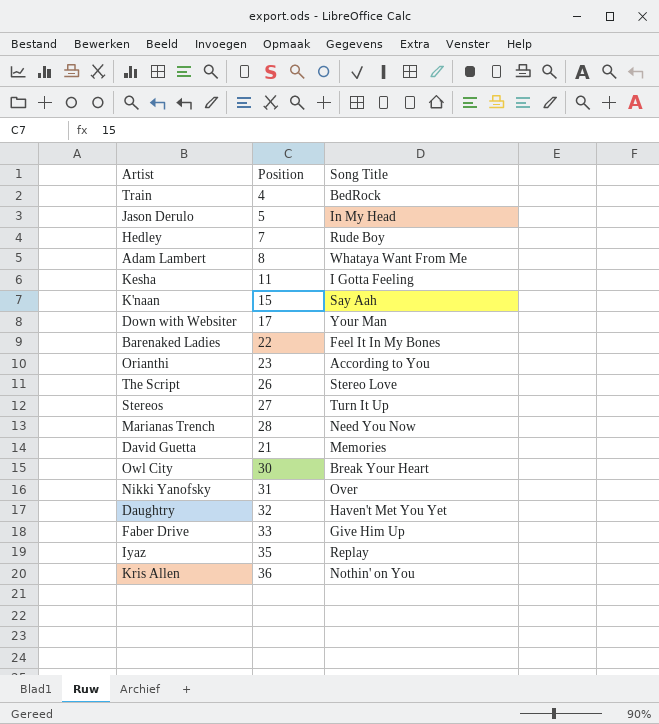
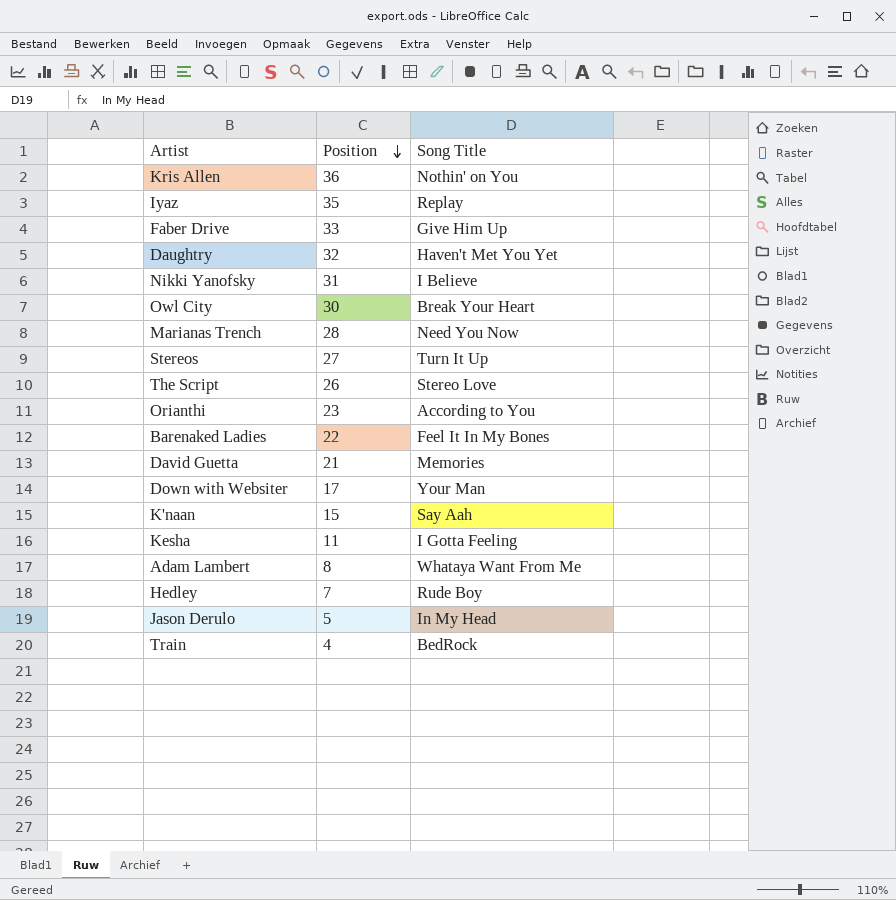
row order: none -> Position descending
Nikki Yanofsky | Song Title: Over -> I Believe

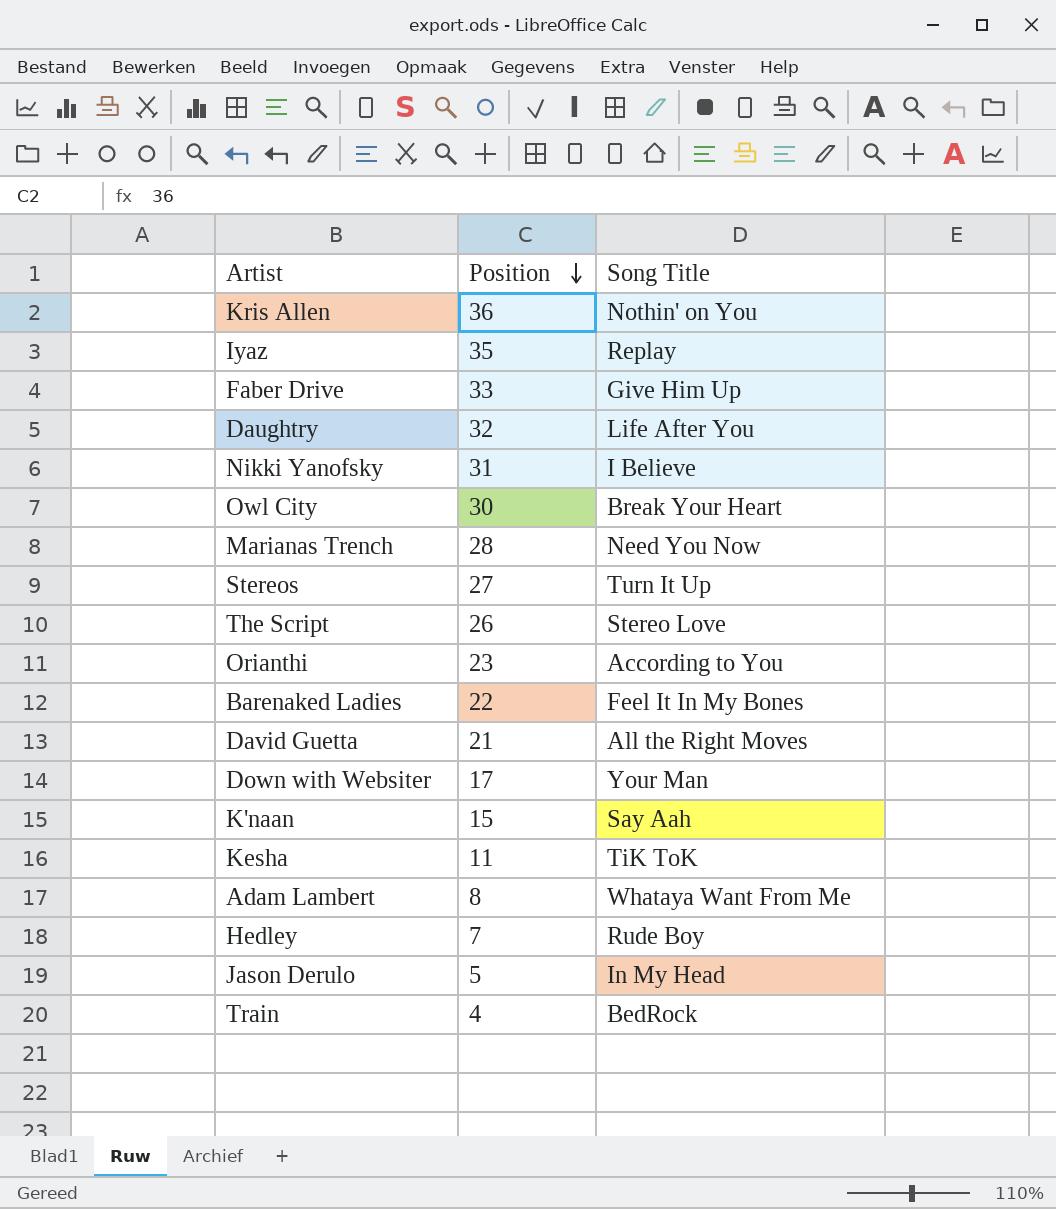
Daughtry | Song Title: Haven't Met You Yet -> Life After You
David Guetta | Song Title: Memories -> All the Right Moves
Kesha | Song Title: I Gotta Feeling -> TiK ToK

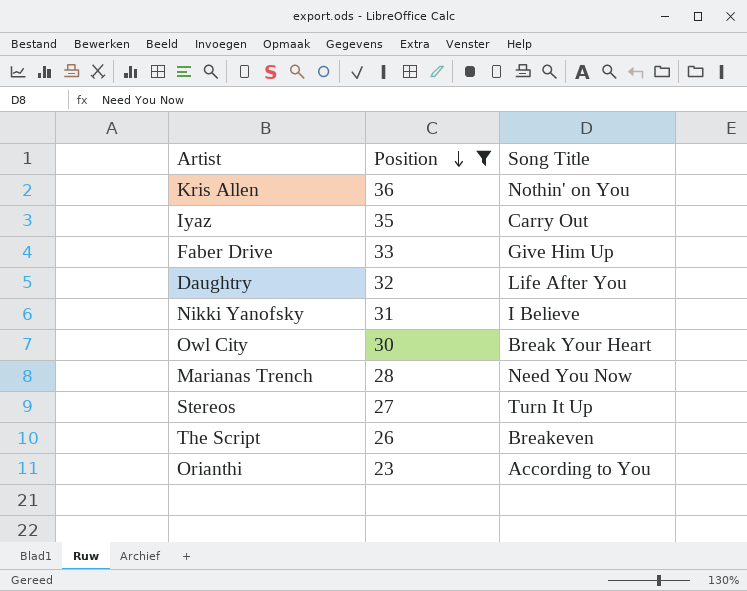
filter: none -> Position >= 23
Iyaz | Song Title: Replay -> Carry Out
The Script | Song Title: Stereo Love -> Breakeven

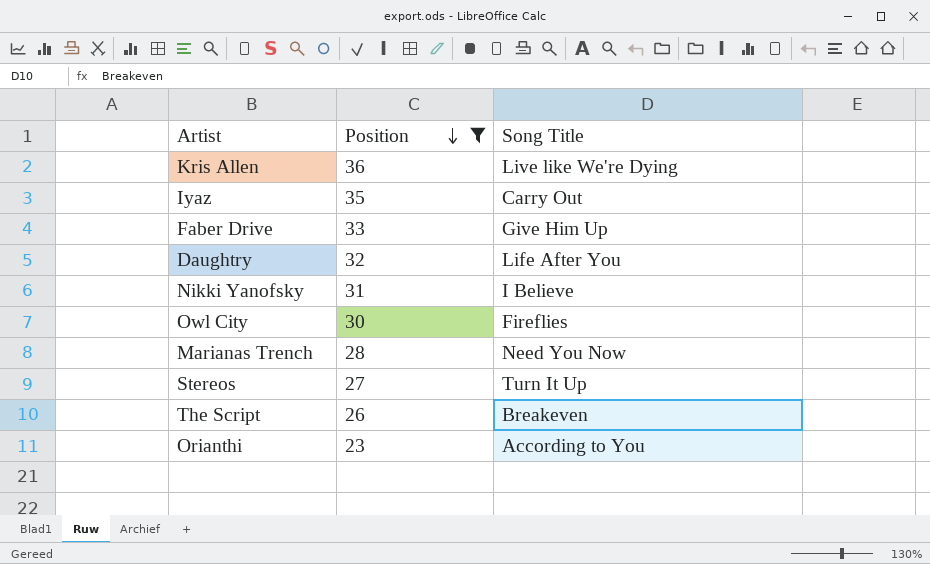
Kris Allen | Song Title: Nothin' on You -> Live like We're Dying
Owl City | Song Title: Break Your Heart -> Fireflies

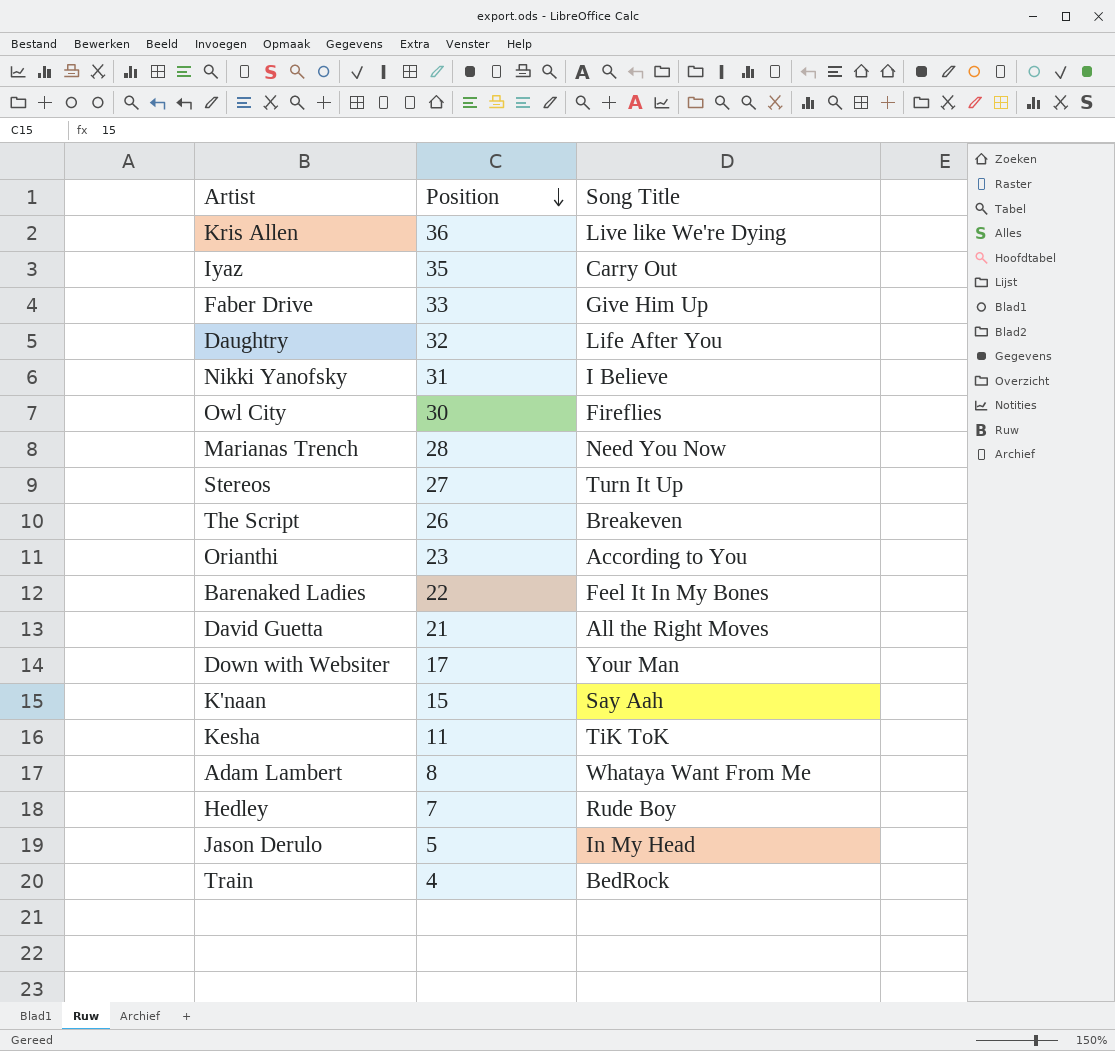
filter: Position >= 23 -> none

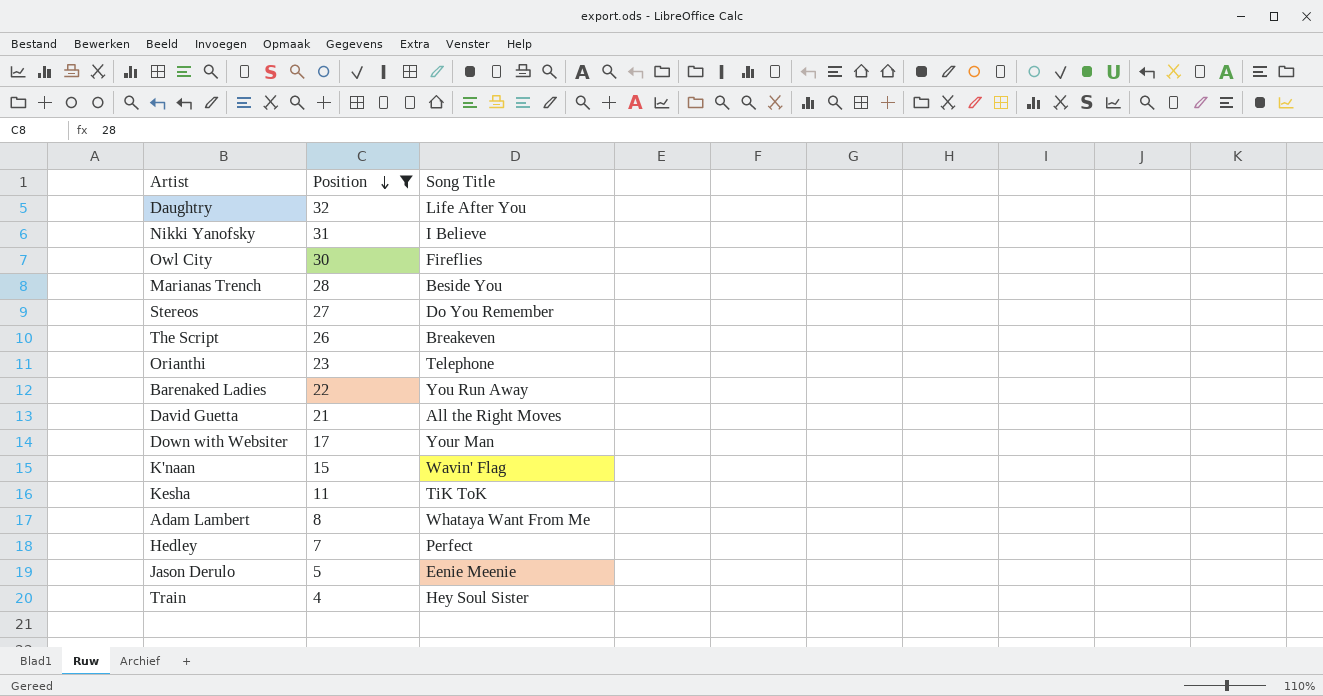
filter: none -> Position <= 32
Marianas Trench | Song Title: Need You Now -> Beside You
Stereos | Song Title: Turn It Up -> Do You Remember
Orianthi | Song Title: According to You -> Telephone
Barenaked Ladies | Song Title: Feel It In My Bones -> You Run Away
K'naan | Song Title: Say Aah -> Wavin' Flag
Hedley | Song Title: Rude Boy -> Perfect
Jason Derulo | Song Title: In My Head -> Eenie Meenie
Train | Song Title: BedRock -> Hey Soul Sister

